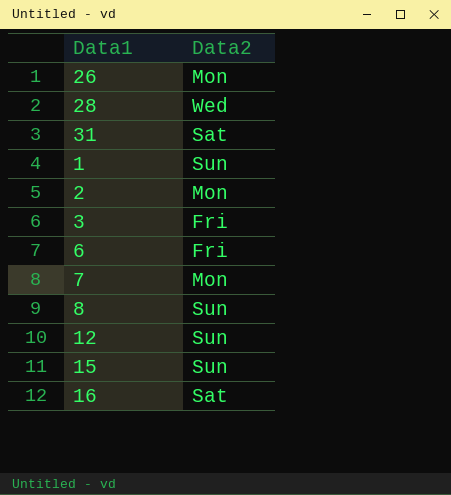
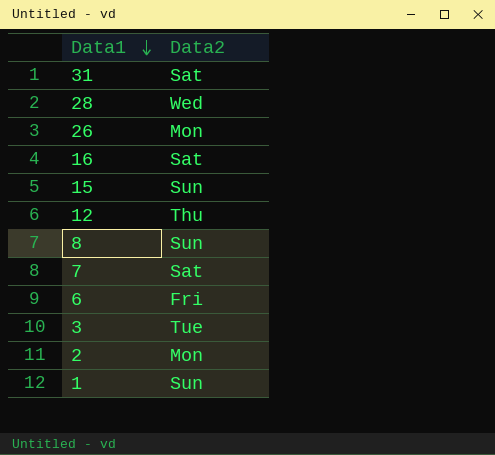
row order: none -> Data1 descending
12 | Data2: Sun -> Thu
7 | Data2: Mon -> Sat
3 | Data2: Fri -> Tue

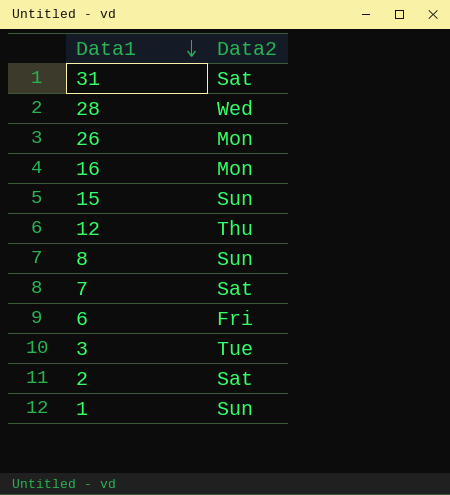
16 | Data2: Sat -> Mon
2 | Data2: Mon -> Sat

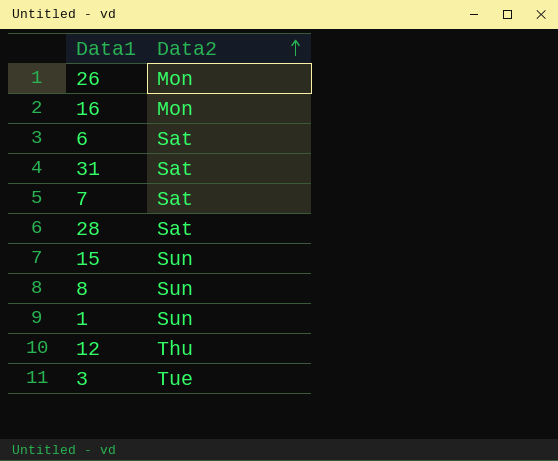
row order: Data1 descending -> Data2 ascending
row 2: Sat -> none
6 | Data2: Fri -> Sat
28 | Data2: Wed -> Sat

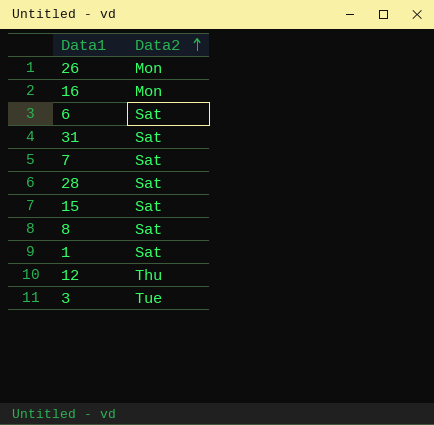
15 | Data2: Sun -> Sat
8 | Data2: Sun -> Sat
1 | Data2: Sun -> Sat

